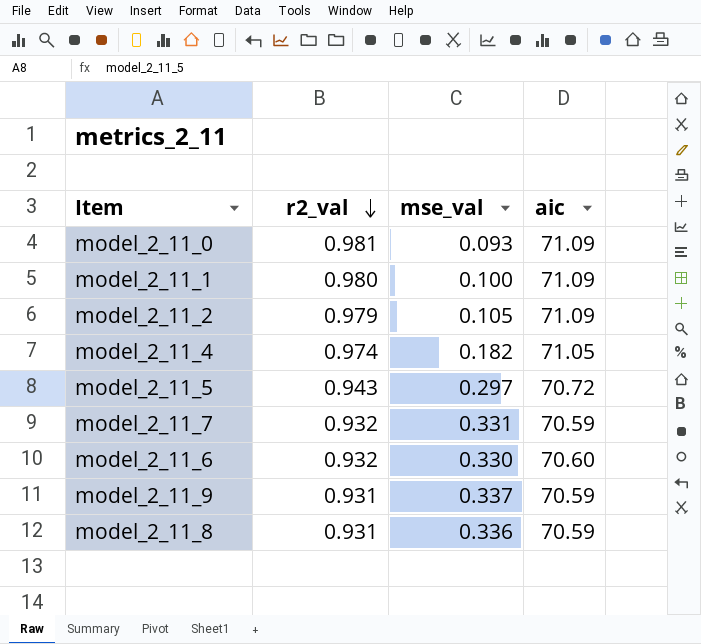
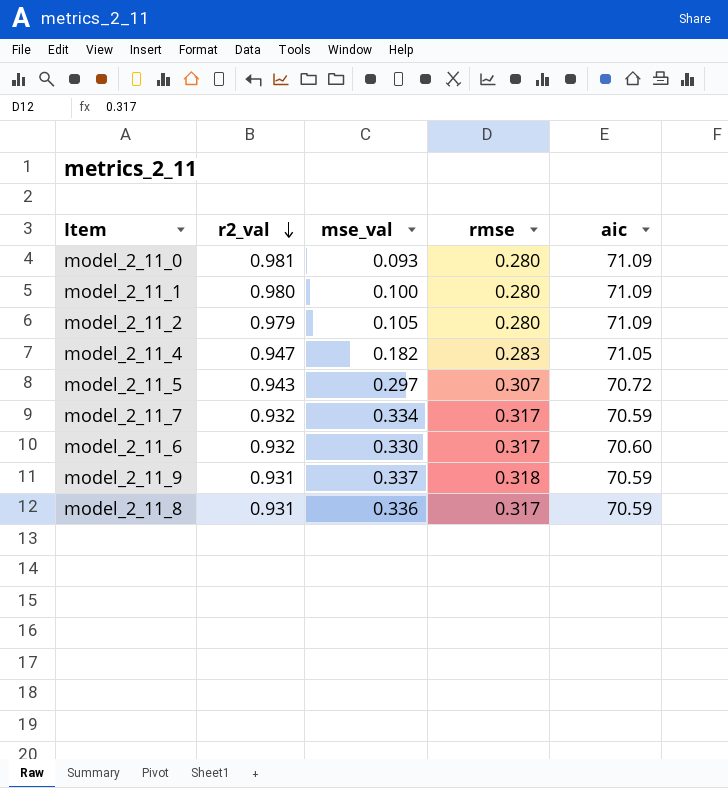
column rmse | position: none -> 4
model_2_11_4 | r2_val: 0.974 -> 0.947
model_2_11_7 | mse_val: 0.331 -> 0.334

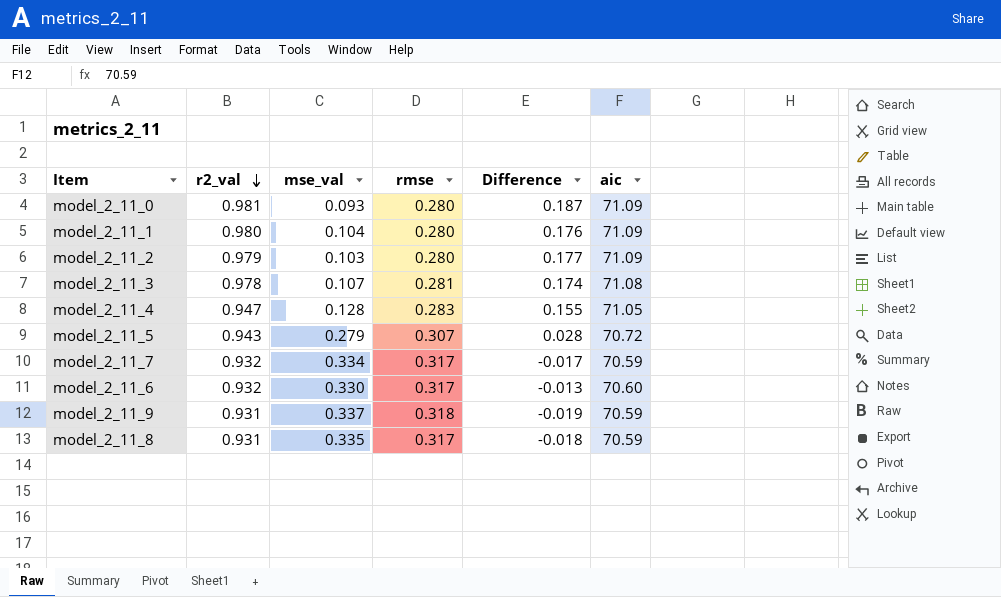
column Difference | formula: none -> [rmse] - [mse_val]
model_2_11_1 | mse_val: 0.100 -> 0.104
model_2_11_2 | mse_val: 0.105 -> 0.103
row model_2_11_3: none -> 0.978 | 0.107 | 0.281 | 0.174 | 71.08
model_2_11_4 | mse_val: 0.182 -> 0.128
model_2_11_5 | mse_val: 0.297 -> 0.279
model_2_11_8 | mse_val: 0.336 -> 0.335

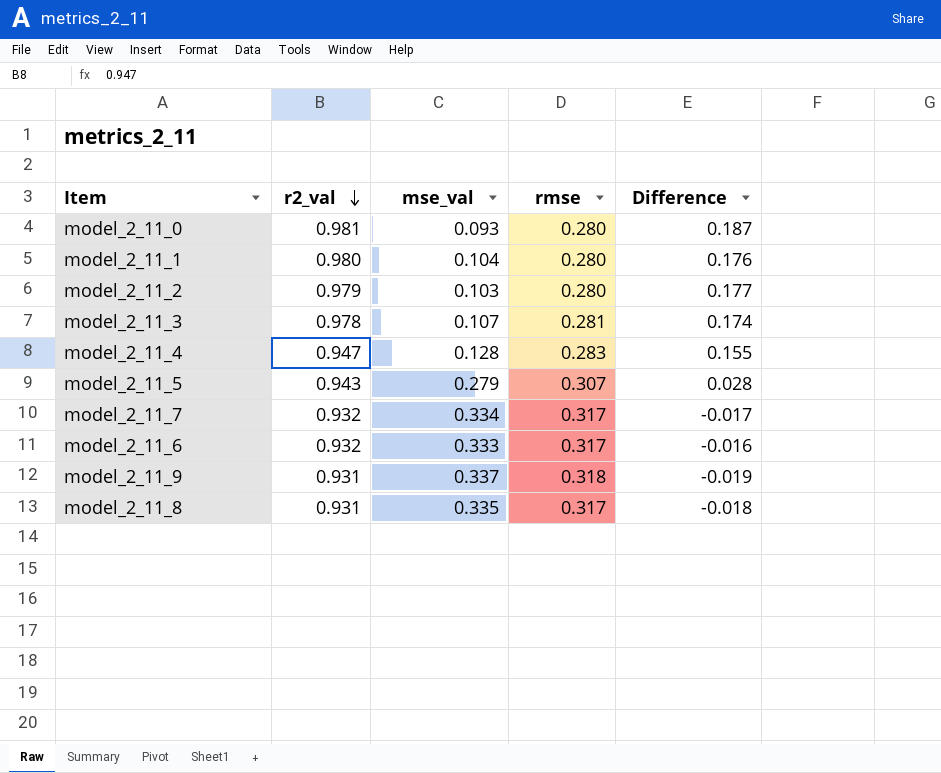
column aic | position: 6 -> none
model_2_11_6 | mse_val: 0.330 -> 0.333
model_2_11_6 | Difference: -0.013 -> -0.016

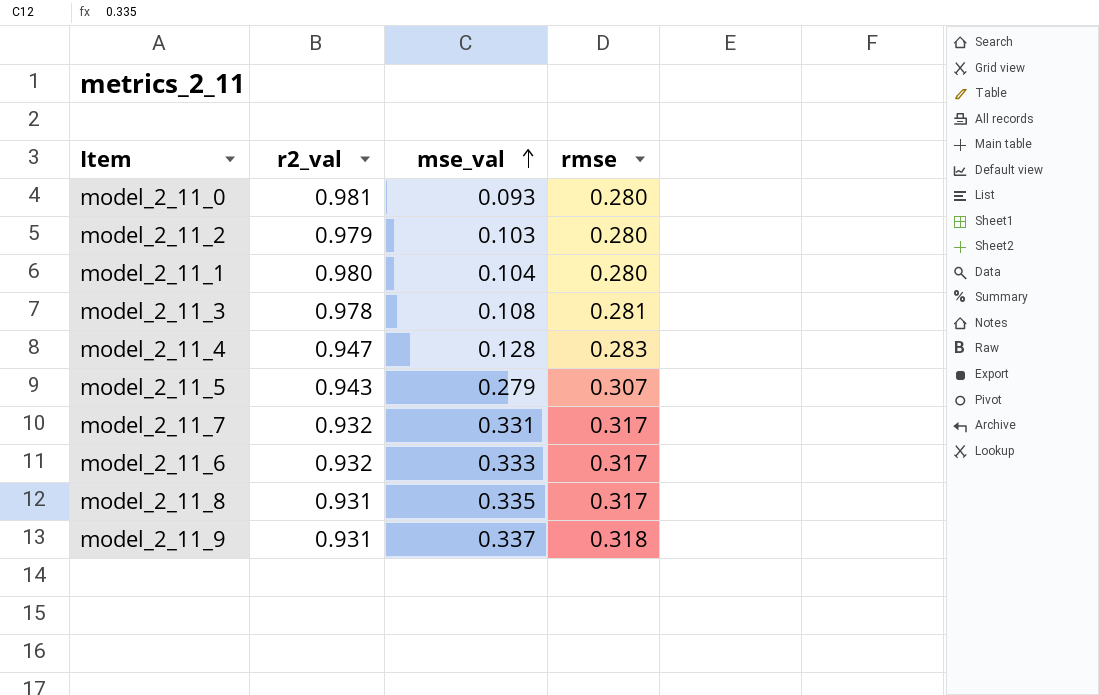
row order: r2_val descending -> mse_val ascending
column Difference | formula: [rmse] - [mse_val] -> none
model_2_11_3 | mse_val: 0.107 -> 0.108
model_2_11_7 | mse_val: 0.334 -> 0.331

